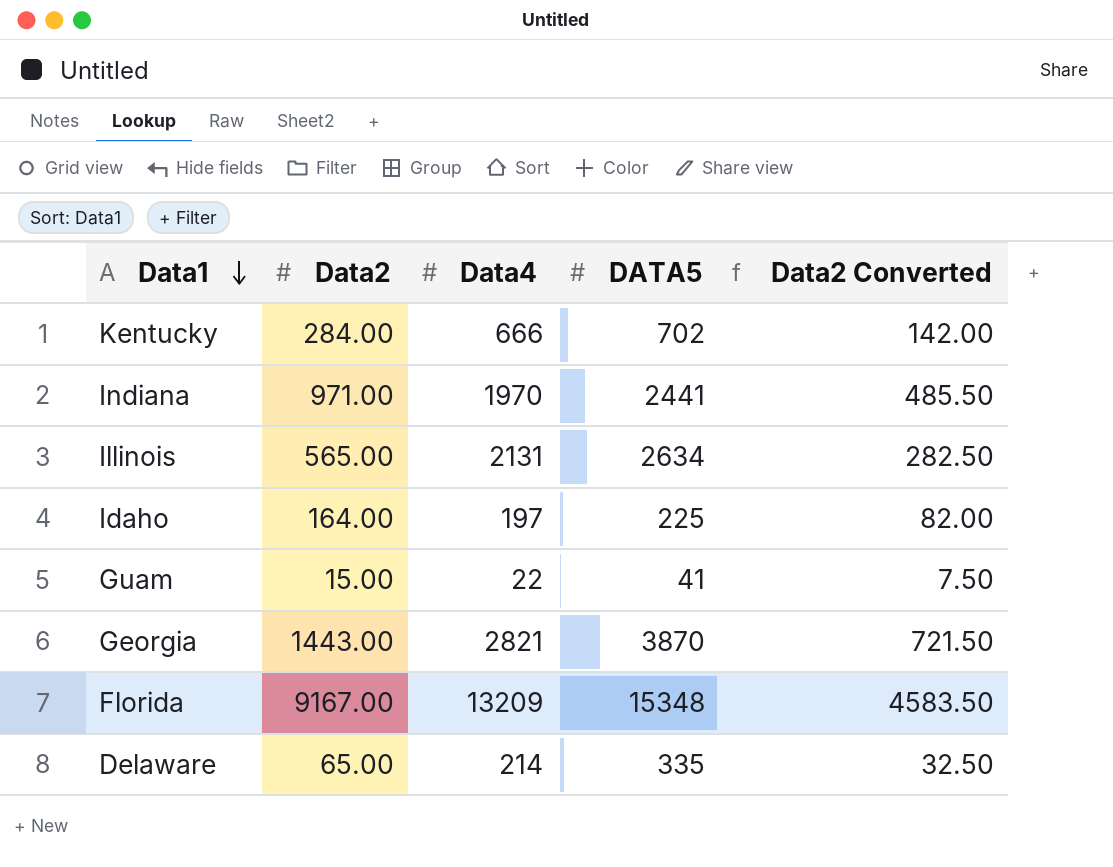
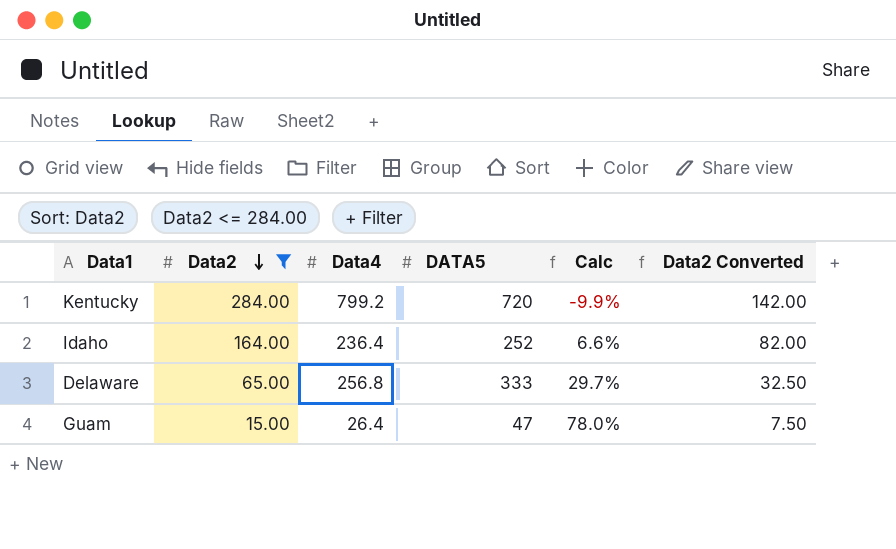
filter: none -> Data2 <= 284.00
row order: Data1 descending -> Data2 descending
column Calc | formula: none -> ([DATA5] - [Data4]) / [Data4]
Kentucky | Data4: 666 -> 799.2
Kentucky | DATA5: 702 -> 720
Idaho | Data4: 197 -> 236.4
Idaho | DATA5: 225 -> 252
Delaware | Data4: 214 -> 256.8
Delaware | DATA5: 335 -> 333
Guam | Data4: 22 -> 26.4
Guam | DATA5: 41 -> 47

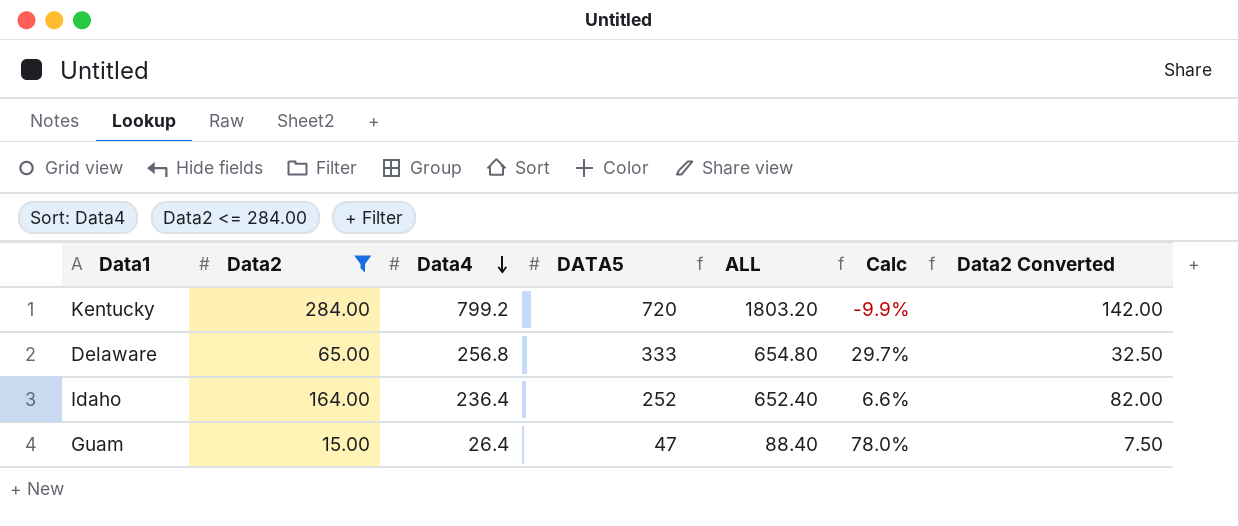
row order: Data2 descending -> Data4 descending
column ALL | formula: none -> [Data2] + [Data4] + [DATA5]

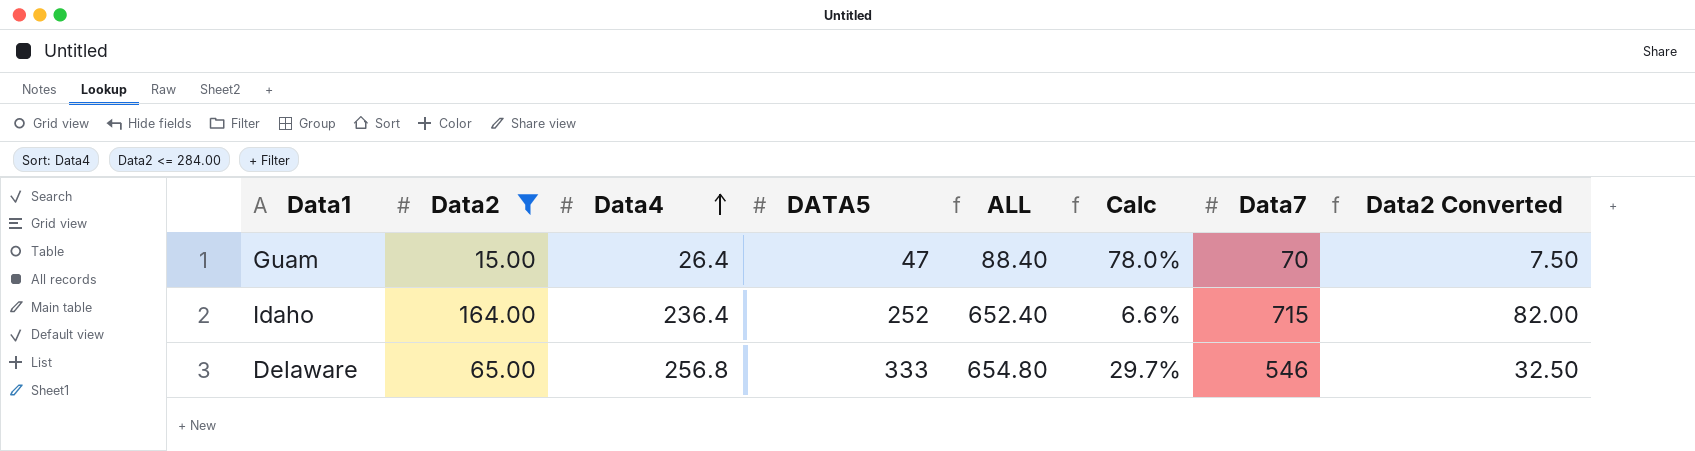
row order: Data4 descending -> Data4 ascending
column Data7 | position: none -> 7
row Kentucky: 284.00 | 799.2 | 720 | 1803.20 | -9.9% | 142.00 -> none

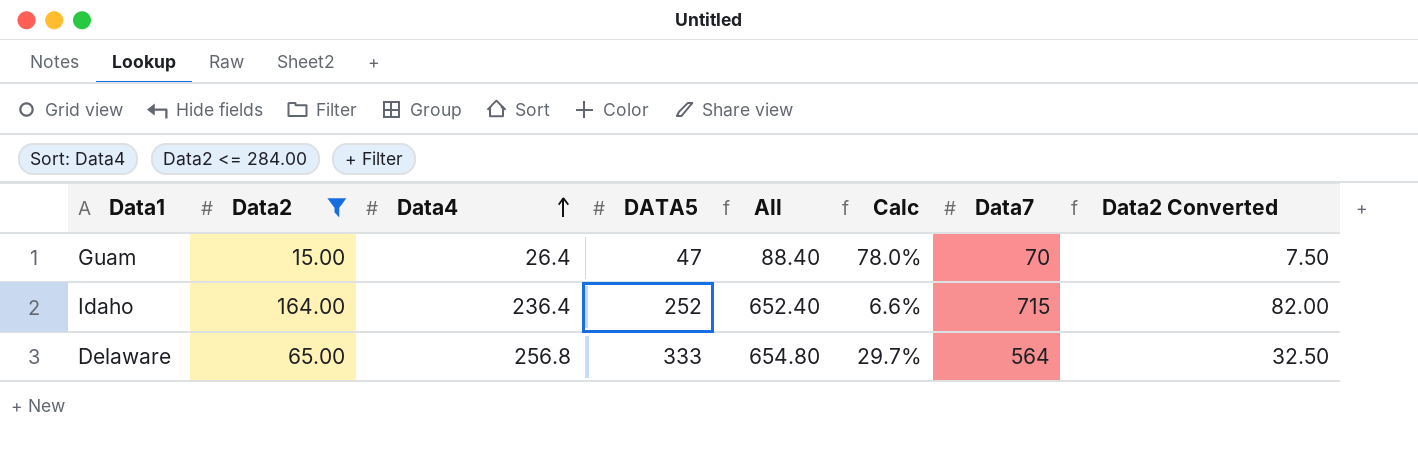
column name: ALL -> All
Delaware | Data7: 546 -> 564

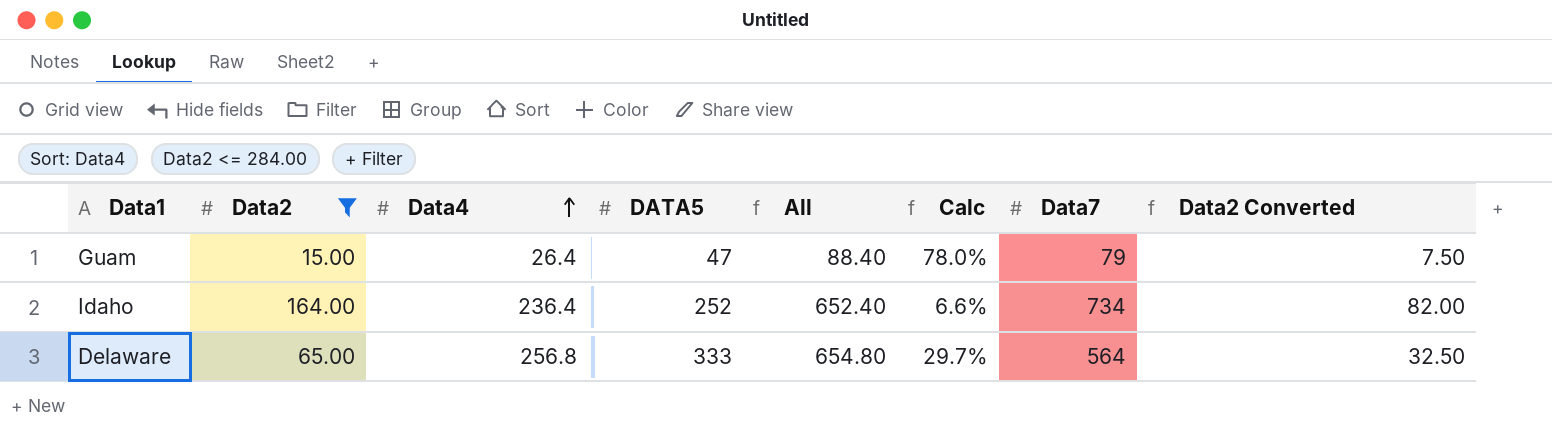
Guam | Data7: 70 -> 79
Idaho | Data7: 715 -> 734

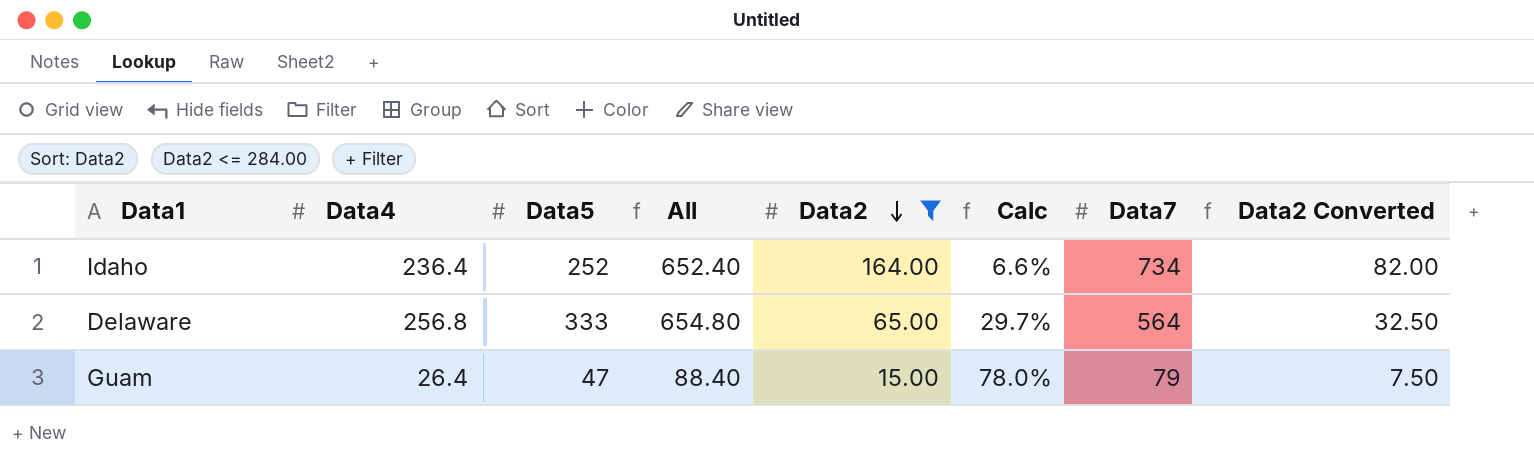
row order: Data4 ascending -> Data2 descending
column name: DATA5 -> Data5
column Data2 | position: 2 -> 5

